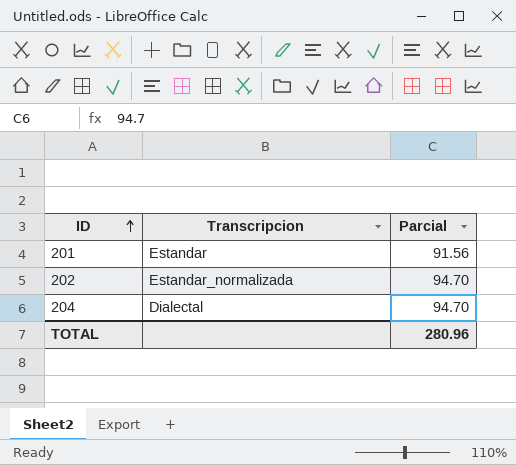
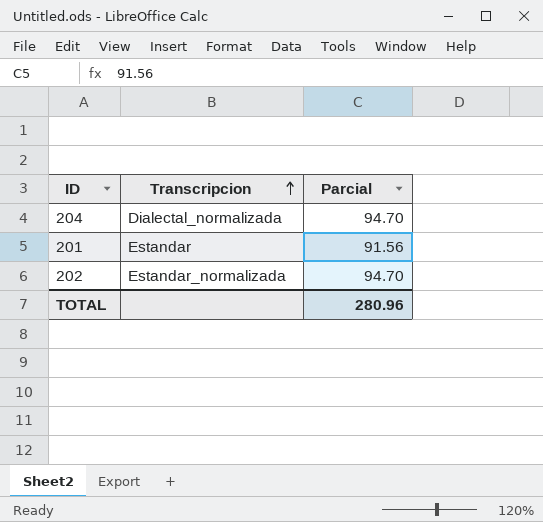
row order: ID ascending -> Transcripcion ascending
204 | Transcripcion: Dialectal -> Dialectal_normalizada

